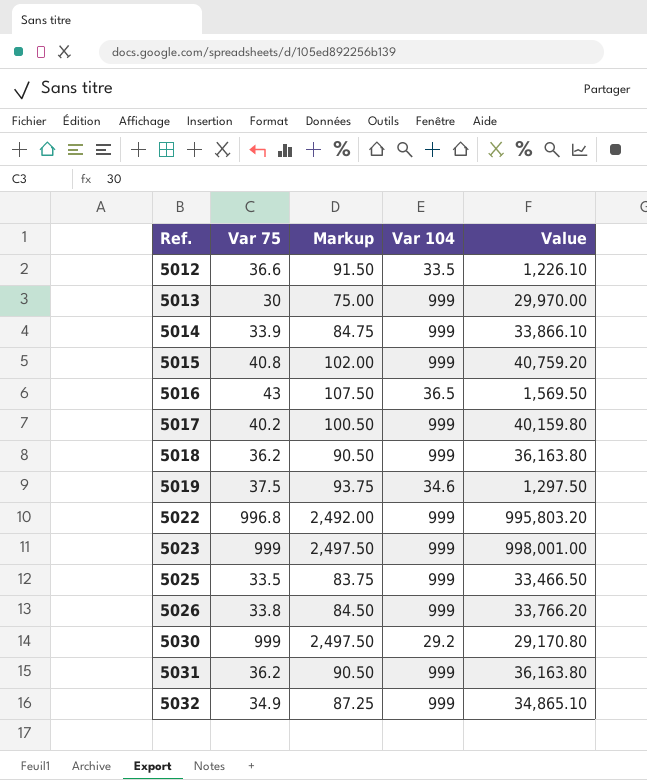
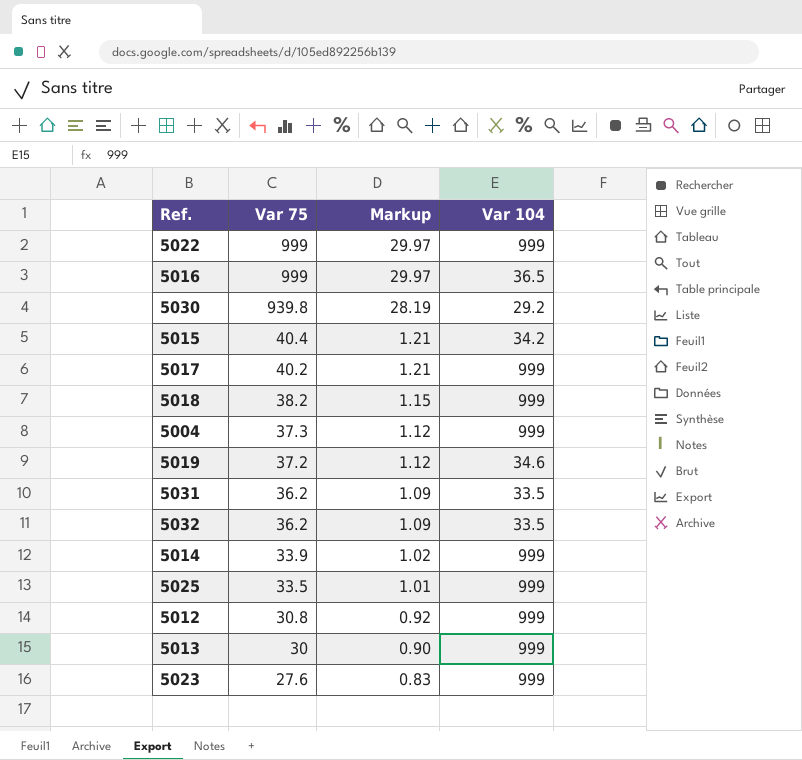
row order: Ref. ascending -> Var 75 descending
column Value | formula: [Var 75] * [Var 104] -> none
column Markup | formula: [Var 75] * 2.5 -> [Var 75] * 0.03
row 5026: 33.8 | 84.50 | 999 | 33,766.20 -> none
5022 | Var 75: 996.8 -> 999
5016 | Var 75: 43 -> 999
5030 | Var 75: 999 -> 939.8
5015 | Var 75: 40.8 -> 40.4
5015 | Var 104: 999 -> 34.2
5018 | Var 75: 36.2 -> 38.2
row 5004: none -> 37.3 | 1.12 | 999
5019 | Var 75: 37.5 -> 37.2
5031 | Var 104: 999 -> 33.5
5032 | Var 75: 34.9 -> 36.2
5032 | Var 104: 999 -> 33.5
5012 | Var 75: 36.6 -> 30.8
5012 | Var 104: 33.5 -> 999
5023 | Var 75: 999 -> 27.6

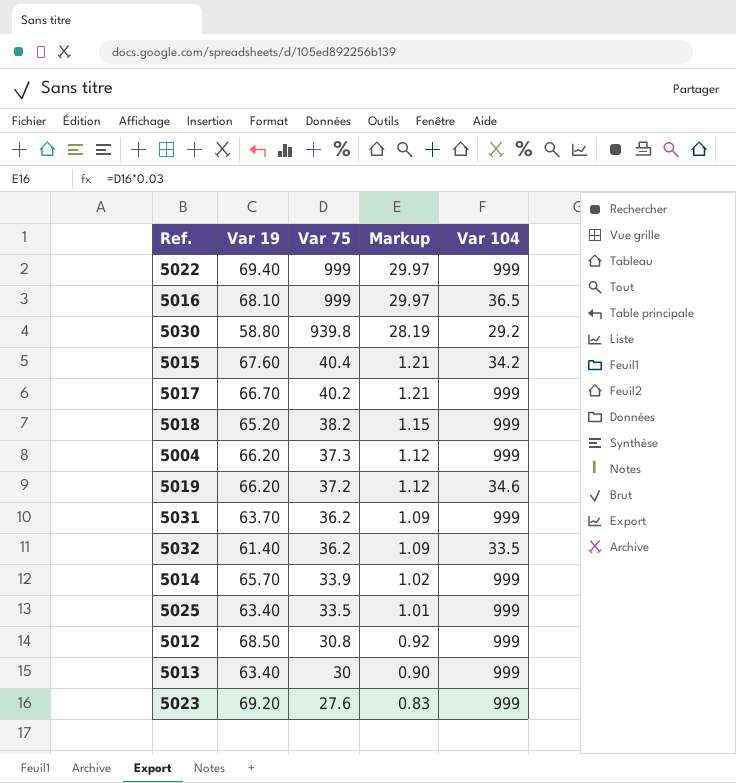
column Var 19 | position: none -> 2
5031 | Var 104: 33.5 -> 999

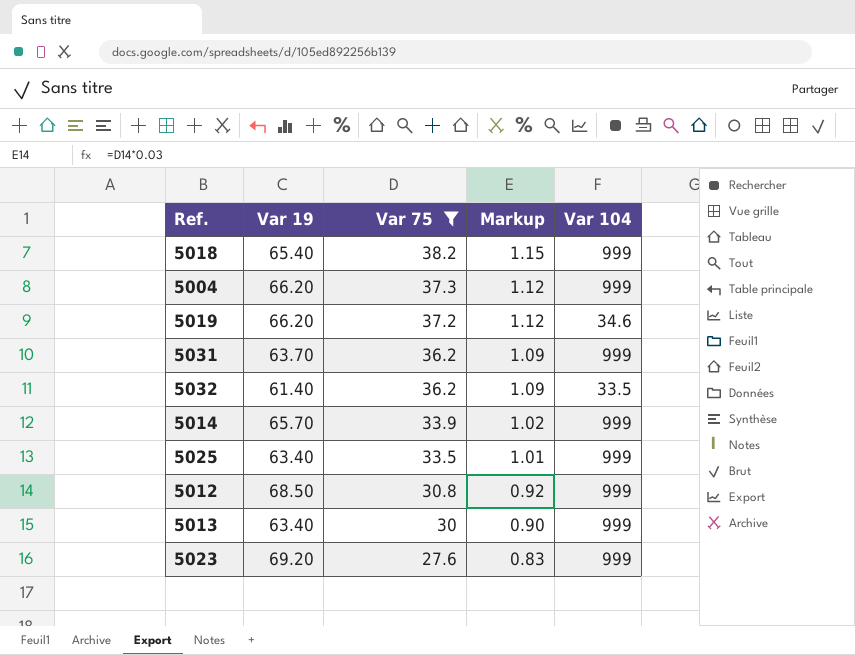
filter: none -> Var 75 <= 38.2
5018 | Var 19: 65.20 -> 65.40

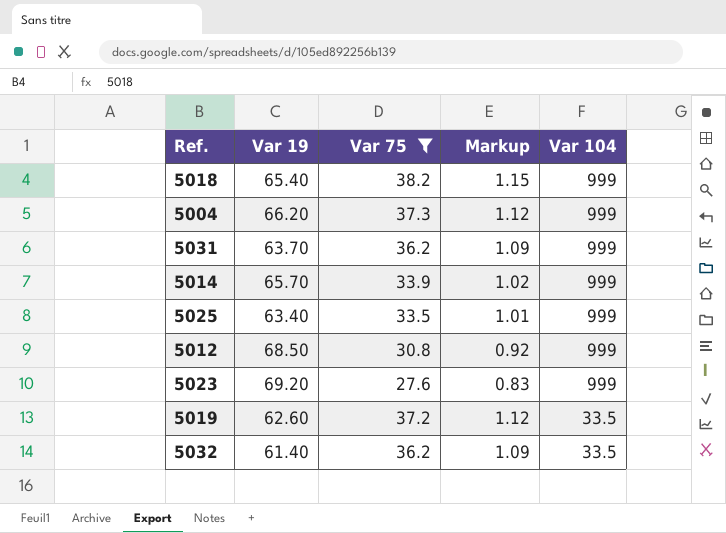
row order: Var 75 descending -> Var 104 descending
row 5013: 63.40 | 30 | 0.90 | 999 -> none
5019 | Var 19: 66.20 -> 62.60
5019 | Var 104: 34.6 -> 33.5

